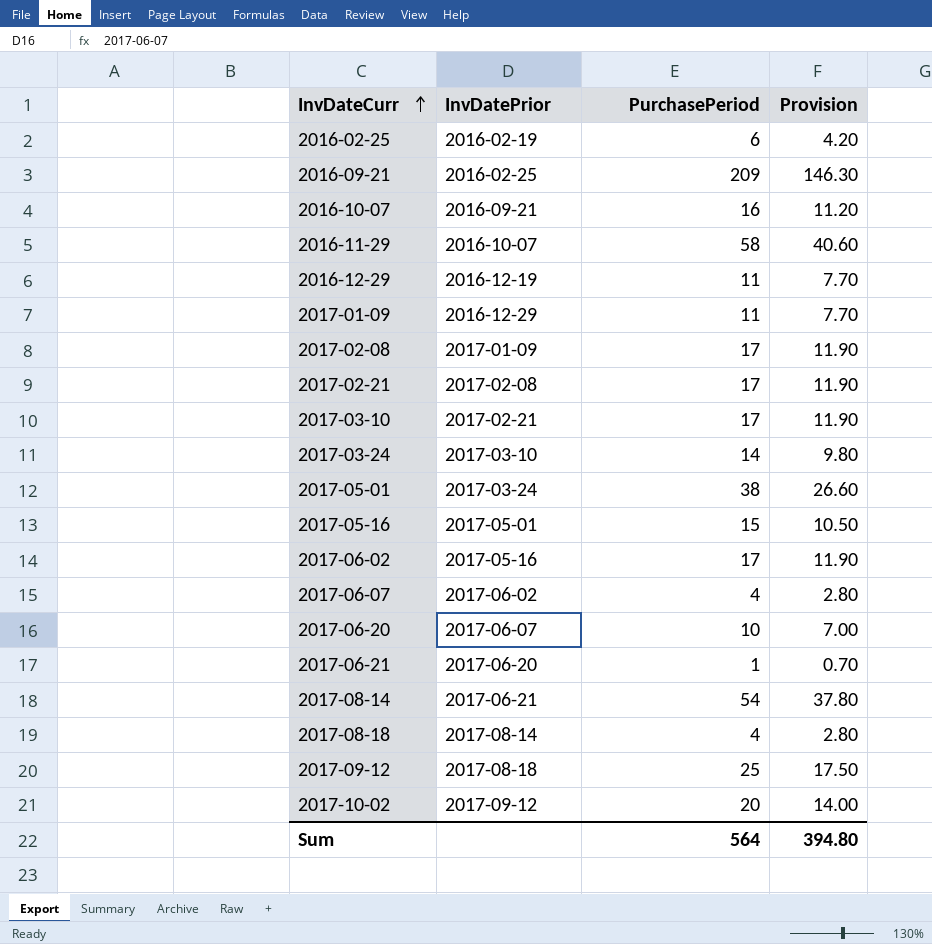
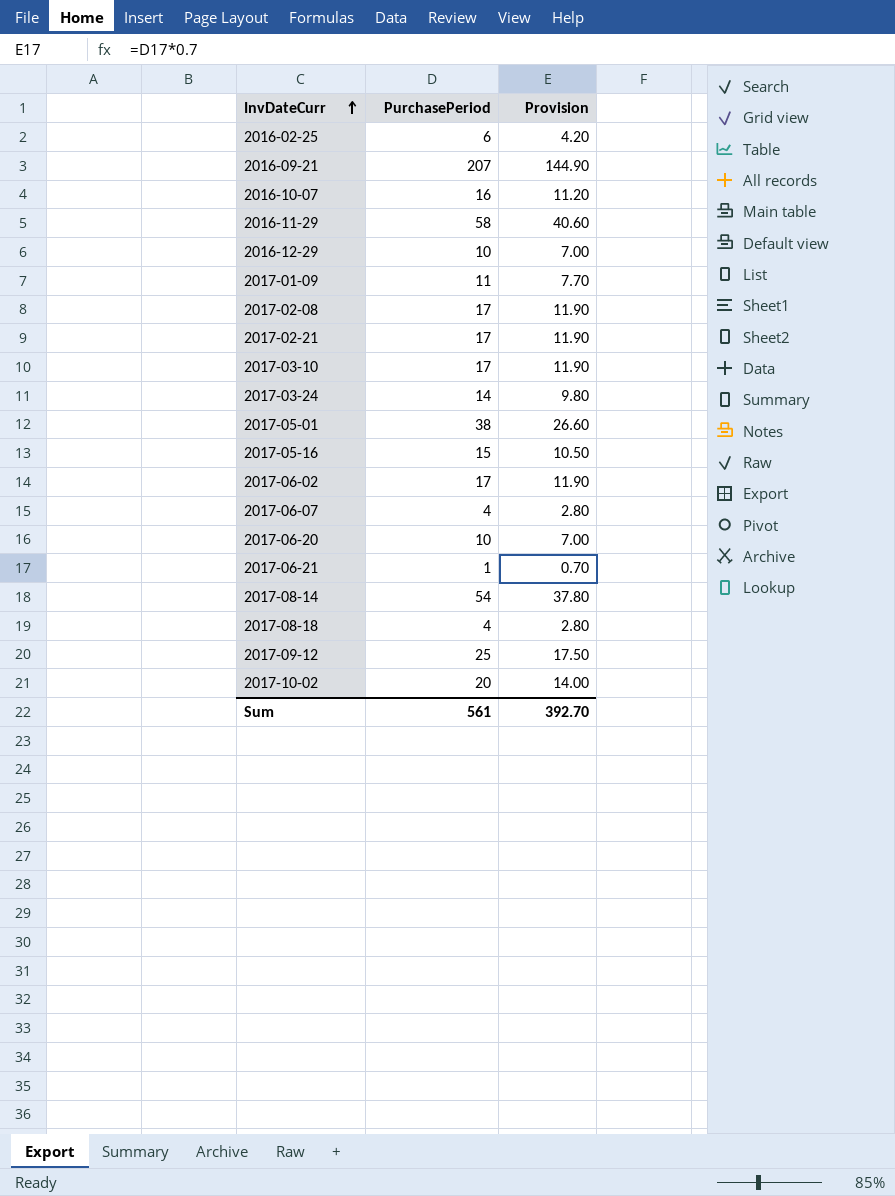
column InvDatePrior | position: 2 -> none
2016-09-21 | PurchasePeriod: 209 -> 207
2016-09-21 | Provision: 146.30 -> 144.90
2016-12-29 | PurchasePeriod: 11 -> 10
2016-12-29 | Provision: 7.70 -> 7.00
Sum | PurchasePeriod: 564 -> 561
Sum | Provision: 394.80 -> 392.70

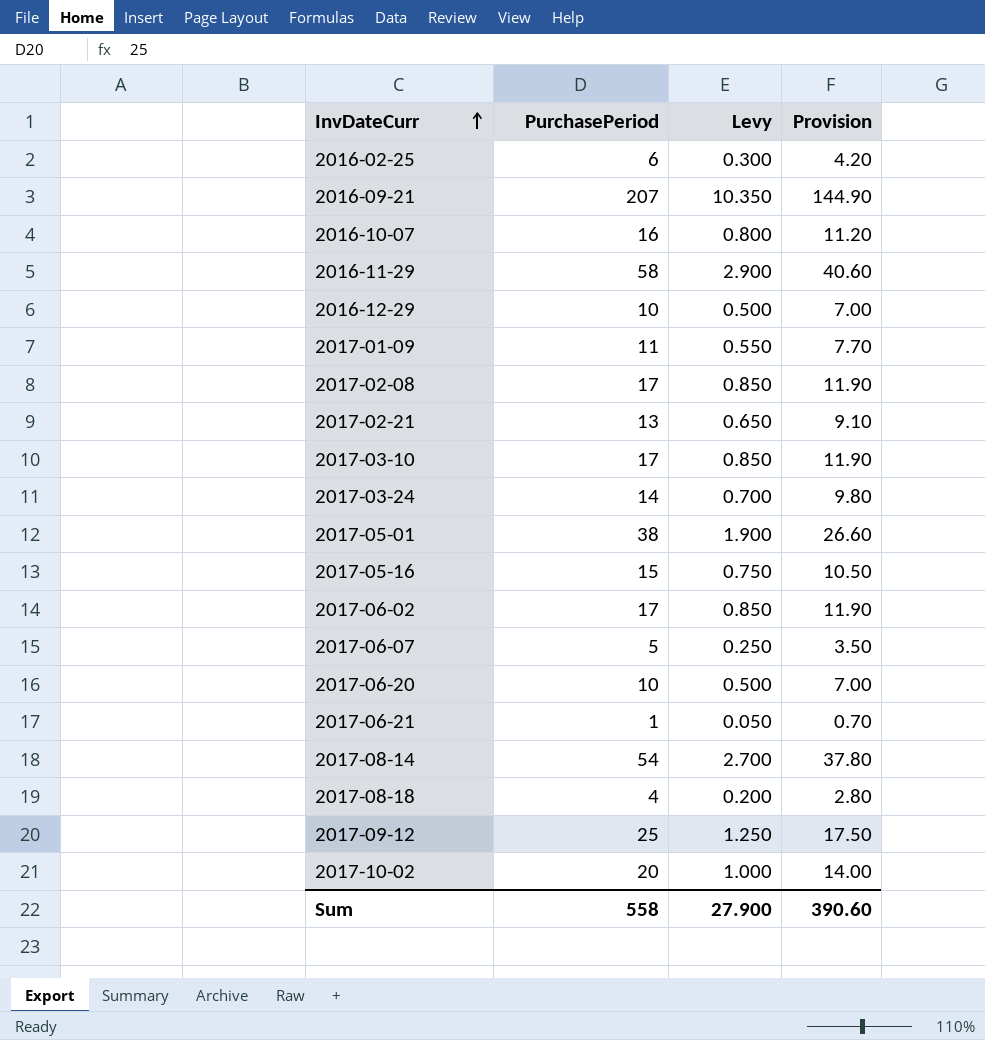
column Levy | formula: none -> [PurchasePeriod] * 0.05
2017-02-21 | PurchasePeriod: 17 -> 13
2017-02-21 | Provision: 11.90 -> 9.10
2017-06-07 | PurchasePeriod: 4 -> 5
2017-06-07 | Provision: 2.80 -> 3.50
Sum | PurchasePeriod: 561 -> 558
Sum | Provision: 392.70 -> 390.60

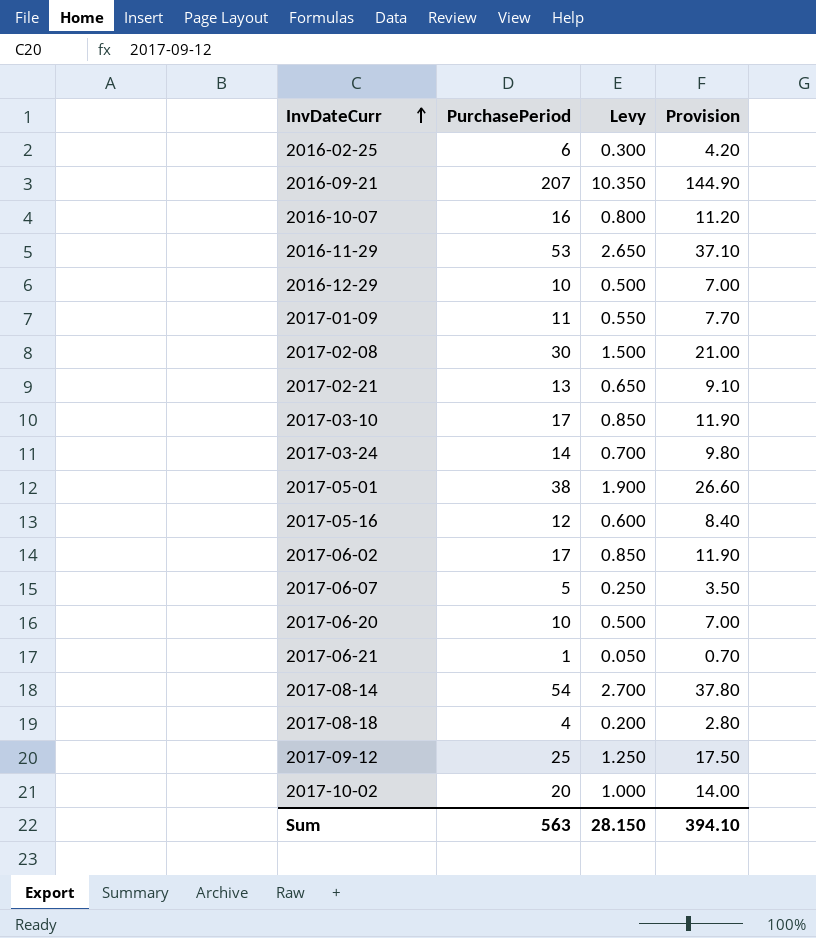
2016-11-29 | PurchasePeriod: 58 -> 53
2016-11-29 | Levy: 2.900 -> 2.650
2016-11-29 | Provision: 40.60 -> 37.10
2017-02-08 | PurchasePeriod: 17 -> 30
2017-02-08 | Levy: 0.850 -> 1.500
2017-02-08 | Provision: 11.90 -> 21.00
2017-05-16 | PurchasePeriod: 15 -> 12
2017-05-16 | Levy: 0.750 -> 0.600
2017-05-16 | Provision: 10.50 -> 8.40
Sum | PurchasePeriod: 558 -> 563
Sum | Levy: 27.900 -> 28.150
Sum | Provision: 390.60 -> 394.10

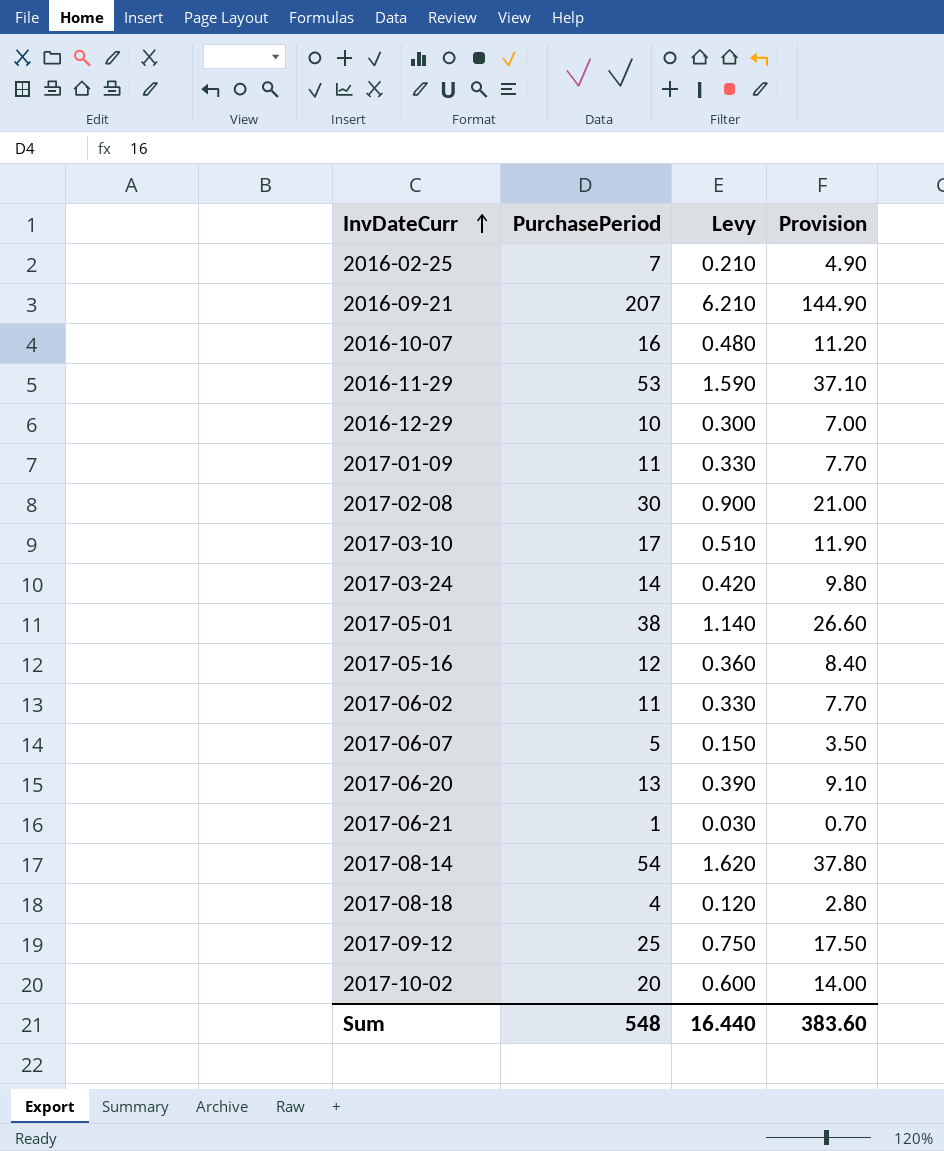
column Levy | formula: [PurchasePeriod] * 0.05 -> [PurchasePeriod] * 0.03
row 2017-02-21: 13 | 0.650 | 9.10 -> none
2016-02-25 | PurchasePeriod: 6 -> 7
2016-02-25 | Provision: 4.20 -> 4.90
2017-06-02 | PurchasePeriod: 17 -> 11
2017-06-02 | Provision: 11.90 -> 7.70
2017-06-20 | PurchasePeriod: 10 -> 13
2017-06-20 | Provision: 7.00 -> 9.10
Sum | PurchasePeriod: 563 -> 548
Sum | Levy: 28.150 -> 16.440
Sum | Provision: 394.10 -> 383.60

